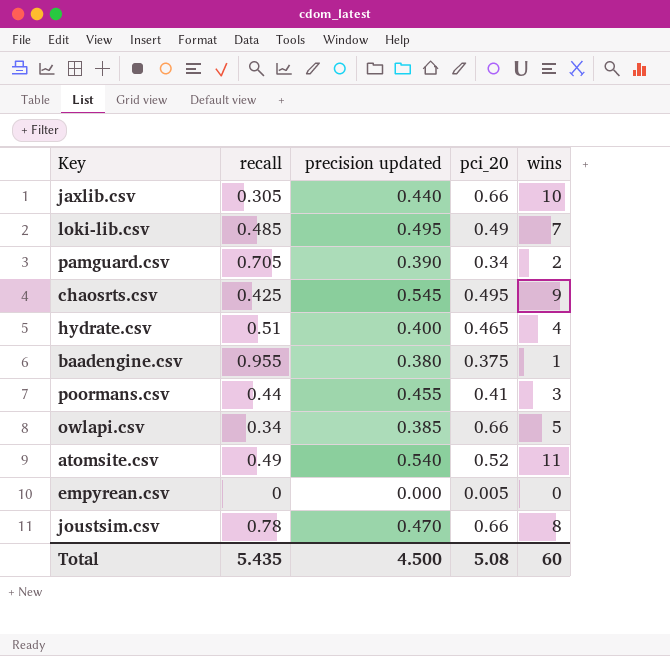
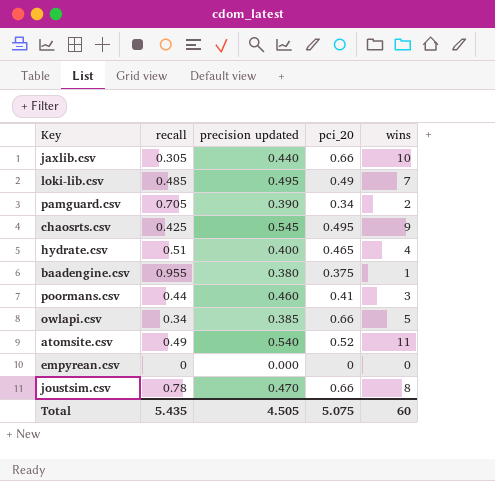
poormans.csv | precision updated: 0.455 -> 0.460
empyrean.csv | pci_20: 0.005 -> 0
Total | precision updated: 4.500 -> 4.505
Total | pci_20: 5.08 -> 5.075

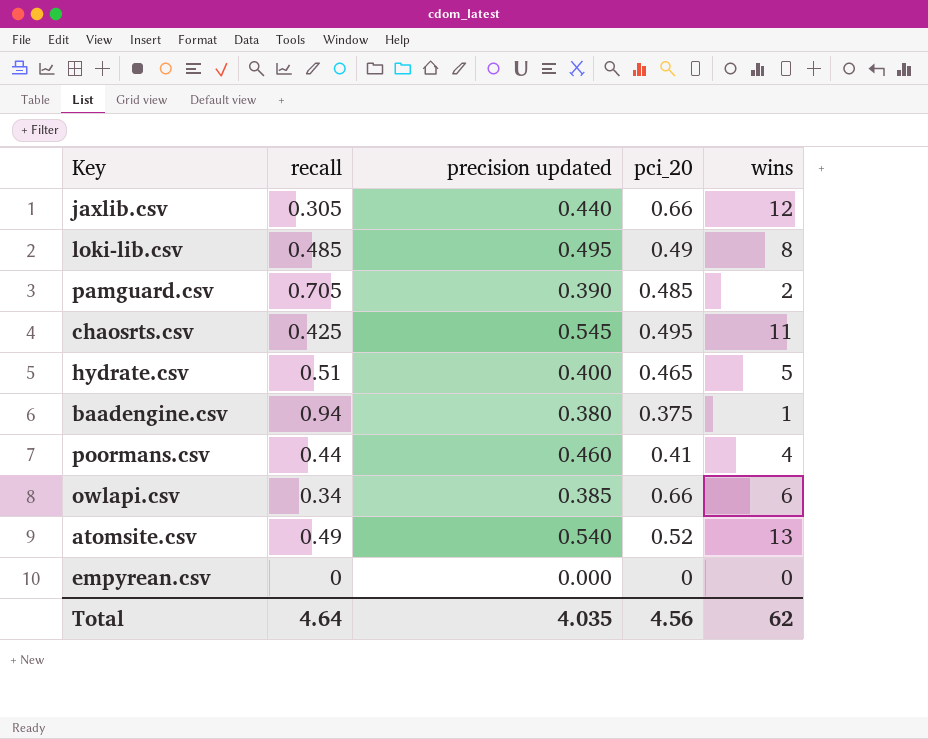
row joustsim.csv: 0.78 | 0.470 | 0.66 | 8 -> none
jaxlib.csv | wins: 10 -> 12
loki-lib.csv | wins: 7 -> 8
pamguard.csv | pci_20: 0.34 -> 0.485
chaosrts.csv | wins: 9 -> 11
hydrate.csv | wins: 4 -> 5
baadengine.csv | recall: 0.955 -> 0.94
poormans.csv | wins: 3 -> 4
owlapi.csv | wins: 5 -> 6
atomsite.csv | wins: 11 -> 13
Total | recall: 5.435 -> 4.64
Total | precision updated: 4.505 -> 4.035
Total | pci_20: 5.075 -> 4.56
Total | wins: 60 -> 62

